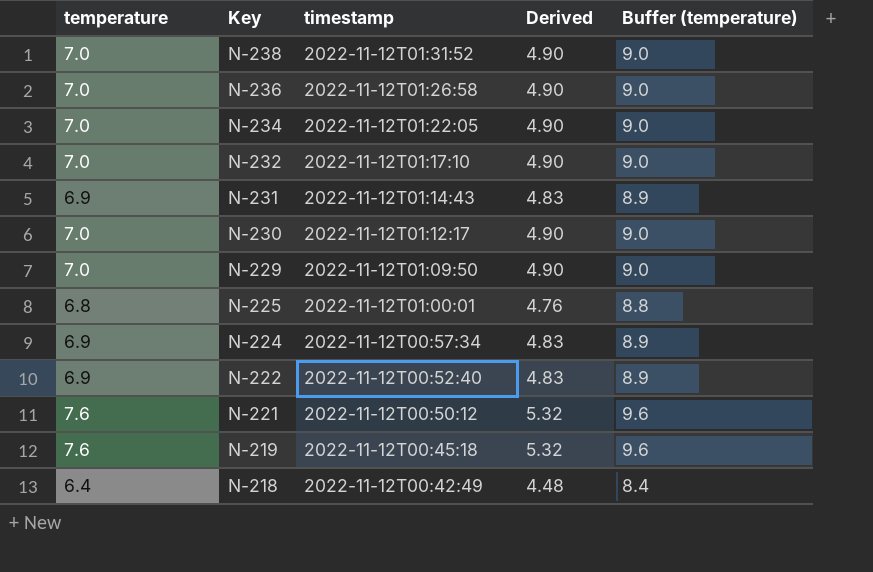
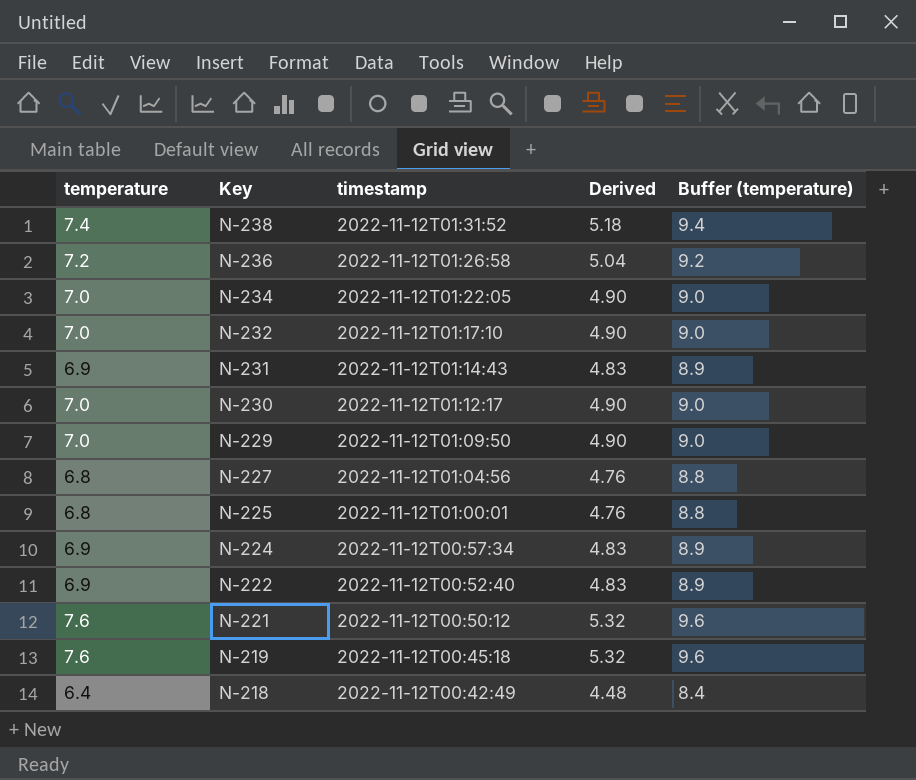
N-238 | temperature: 7.0 -> 7.4
N-238 | Derived: 4.90 -> 5.18
N-238 | Buffer (temperature): 9.0 -> 9.4
N-236 | temperature: 7.0 -> 7.2
N-236 | Derived: 4.90 -> 5.04
N-236 | Buffer (temperature): 9.0 -> 9.2
row N-227: none -> 6.8 | 2022-11-12T01:04:56 | 4.76 | 8.8

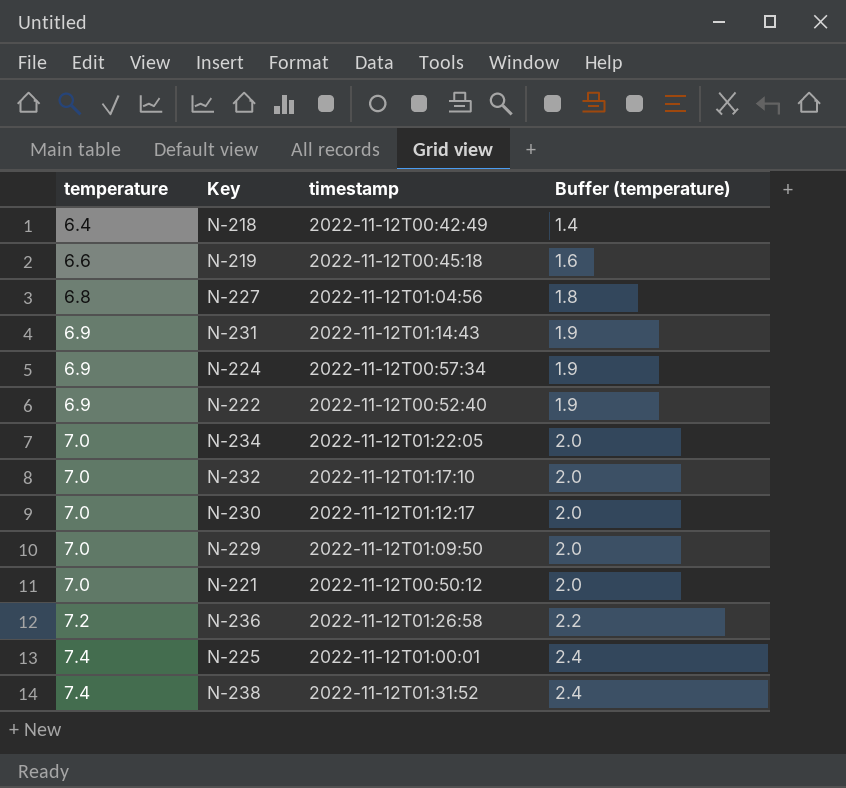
row order: Key descending -> temperature ascending
column Derived | formula: [temperature] * 0.7 -> none
column Buffer (temperature) | formula: [temperature] + 2 -> [temperature] - 5
N-219 | temperature: 7.6 -> 6.6
N-221 | temperature: 7.6 -> 7.0
N-225 | temperature: 6.8 -> 7.4

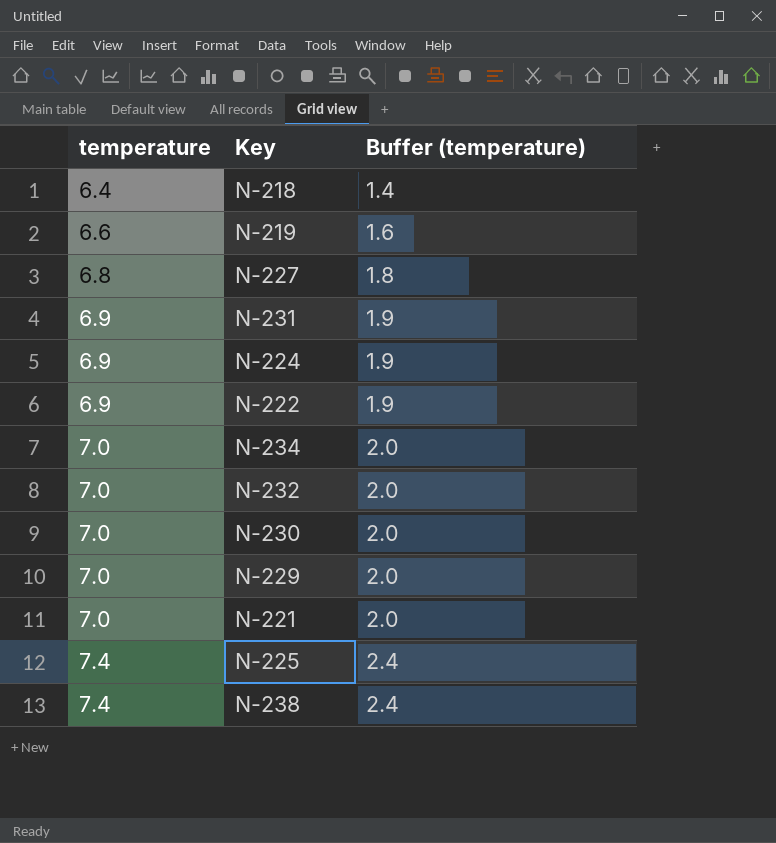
column timestamp | position: 3 -> none
row N-236: 7.2 | 2022-11-12T01:26:58 | 2.2 -> none

